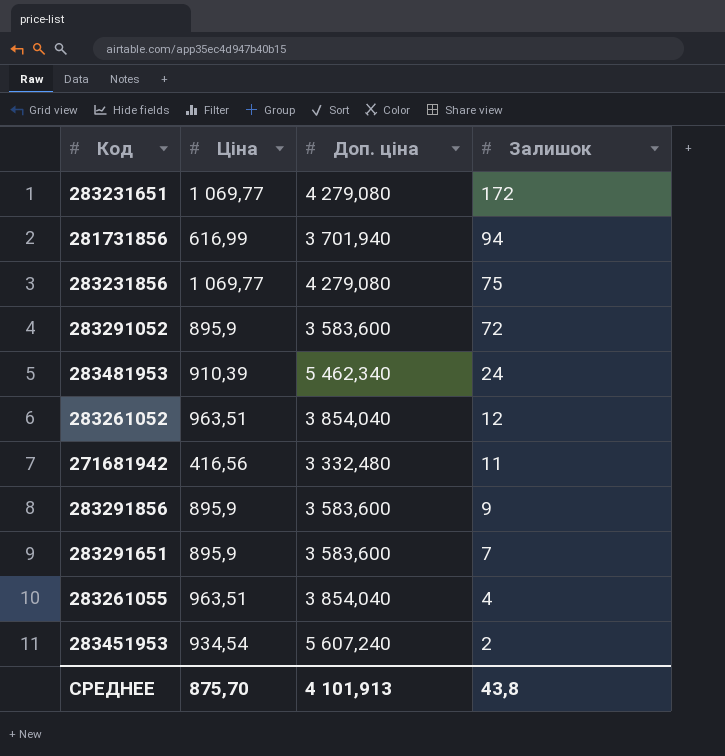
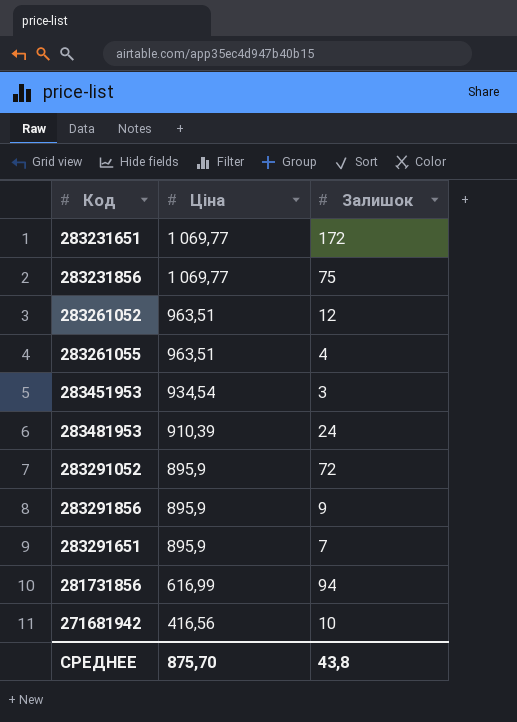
row order: Залишок descending -> Ціна descending
column Доп. ціна | position: 3 -> none
283451953 | Залишок: 2 -> 3
271681942 | Залишок: 11 -> 10

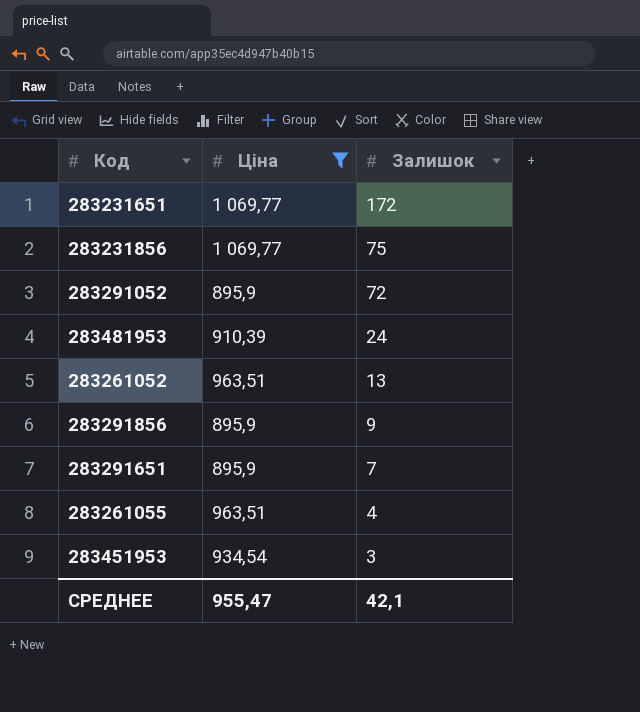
filter: none -> Ціна >= 895,9
row order: Ціна descending -> Залишок descending
283261052 | Залишок: 12 -> 13
СРЕДНЕЕ | Ціна: 875,70 -> 955,47
СРЕДНЕЕ | Залишок: 43,8 -> 42,1

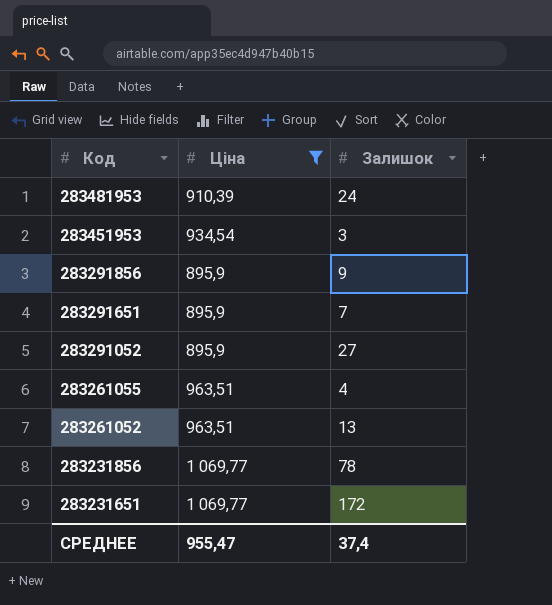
row order: Залишок descending -> Код descending
283291052 | Залишок: 72 -> 27
283231856 | Залишок: 75 -> 78
СРЕДНЕЕ | Залишок: 42,1 -> 37,4

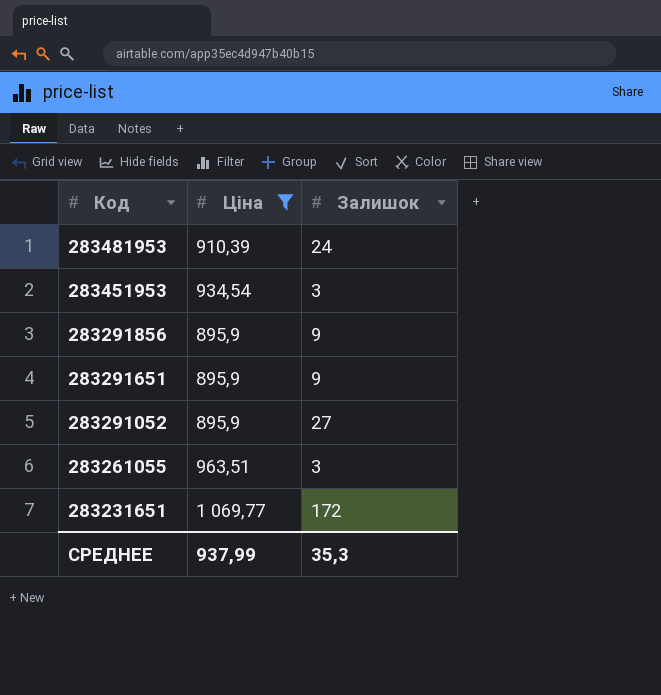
row 283261052: 963,51 | 13 -> none
row 283231856: 1 069,77 | 78 -> none
283291651 | Залишок: 7 -> 9
283261055 | Залишок: 4 -> 3
СРЕДНЕЕ | Ціна: 955,47 -> 937,99
СРЕДНЕЕ | Залишок: 37,4 -> 35,3

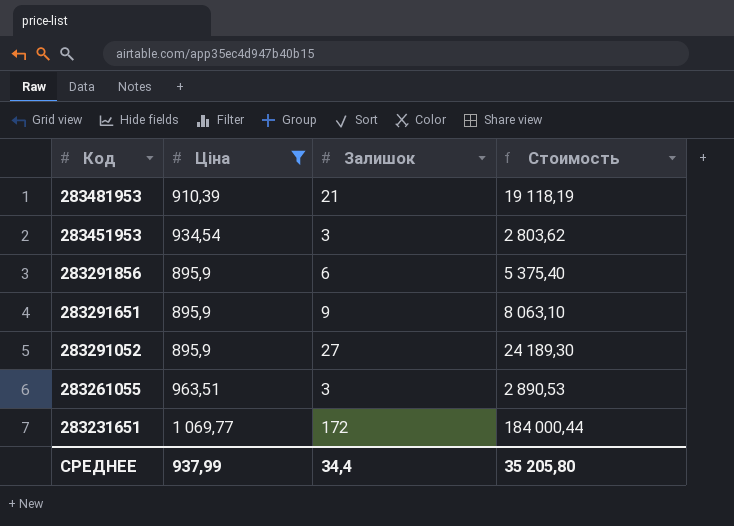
column Стоимость | formula: none -> [Ціна] * [Залишок]
283481953 | Залишок: 24 -> 21
283291856 | Залишок: 9 -> 6
СРЕДНЕЕ | Залишок: 35,3 -> 34,4

